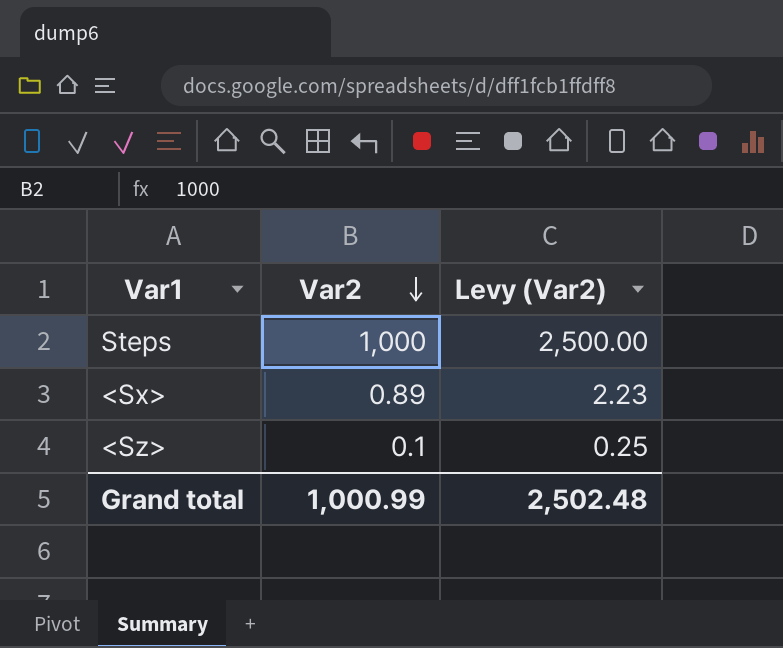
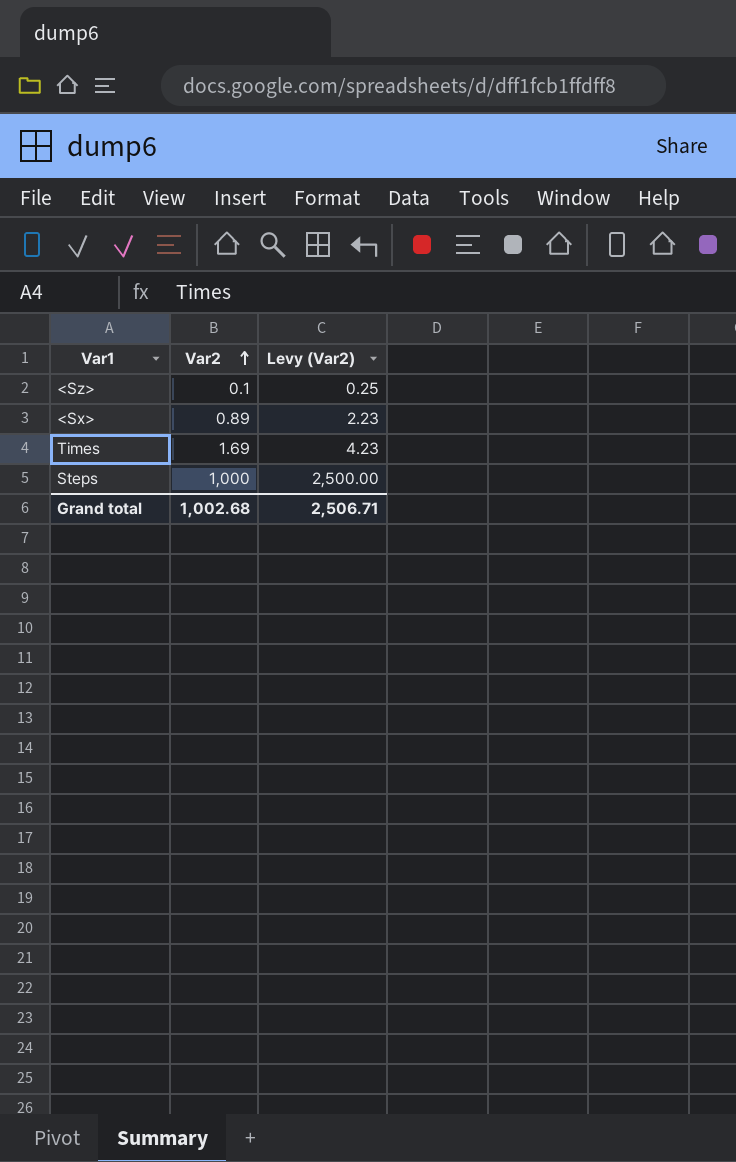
row order: Var2 descending -> Var2 ascending
row Times: none -> 1.69 | 4.23
Grand total | Var2: 1,000.99 -> 1,002.68
Grand total | Levy (Var2): 2,502.48 -> 2,506.71

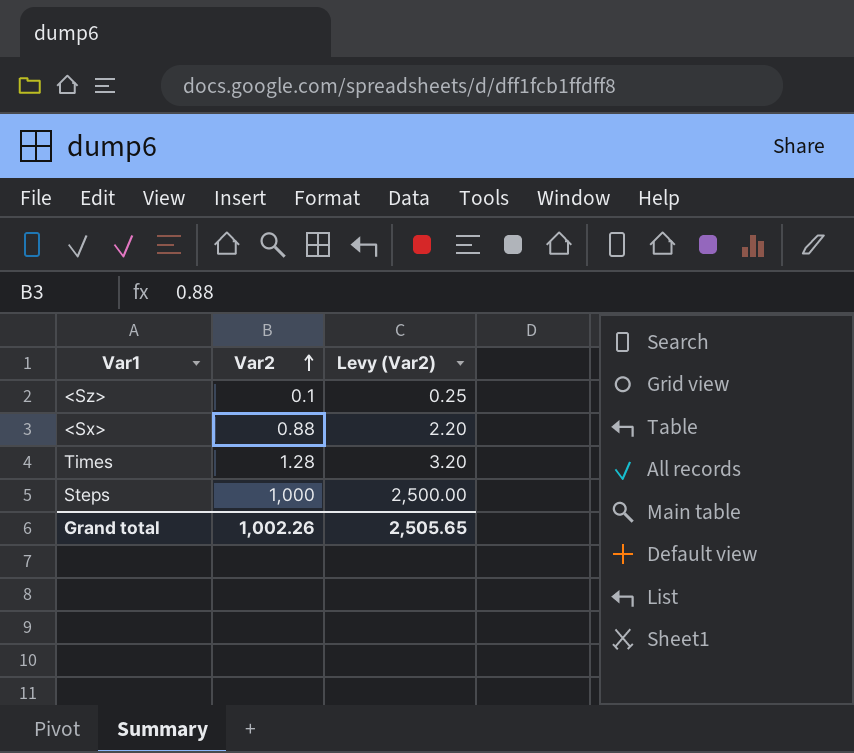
<Sx> | Var2: 0.89 -> 0.88
<Sx> | Levy (Var2): 2.23 -> 2.20
Times | Var2: 1.69 -> 1.28
Times | Levy (Var2): 4.23 -> 3.20
Grand total | Var2: 1,002.68 -> 1,002.26
Grand total | Levy (Var2): 2,506.71 -> 2,505.65

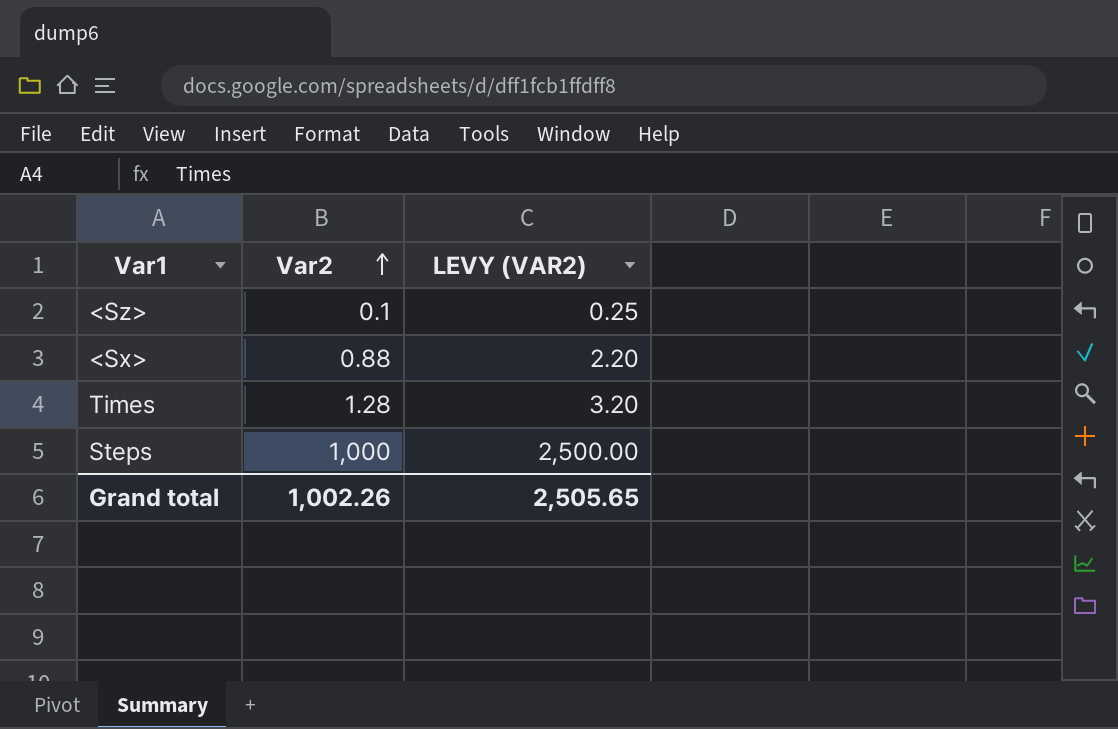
column name: Levy (Var2) -> LEVY (VAR2)

